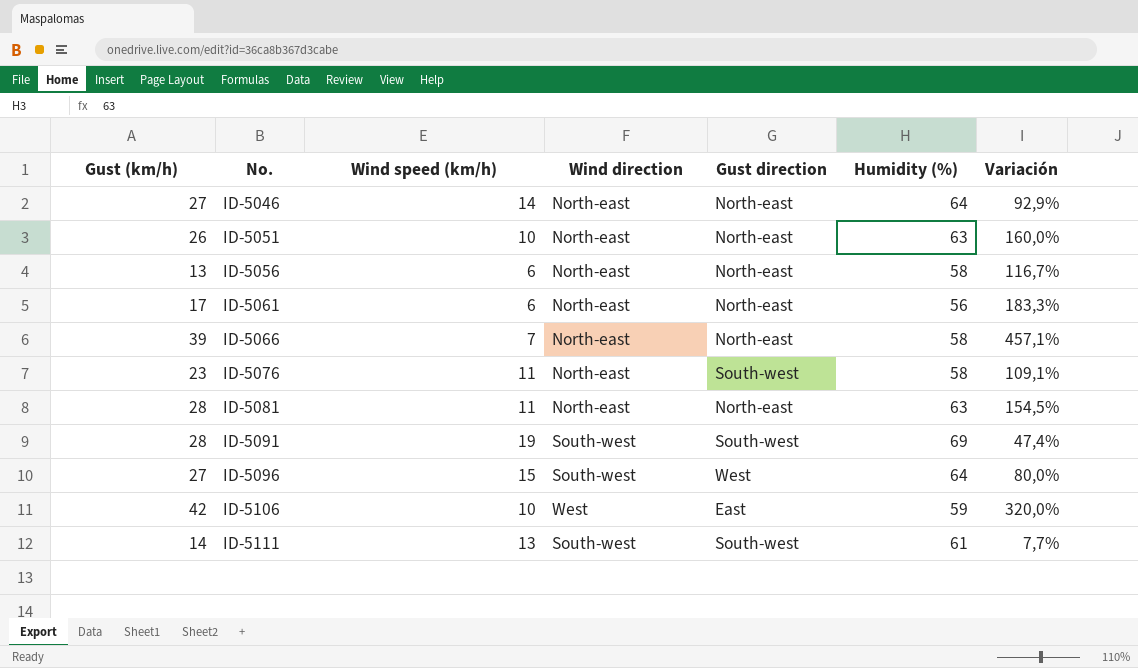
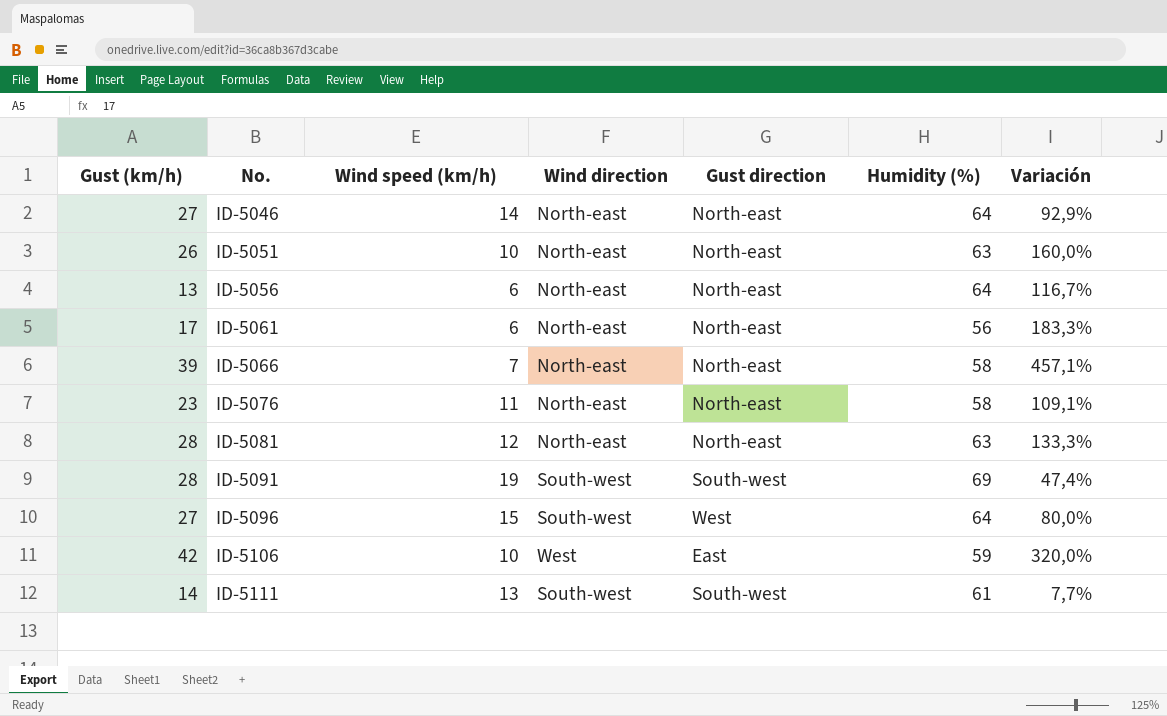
ID-5056 | Humidity (%): 58 -> 64
ID-5076 | Gust direction: South-west -> North-east
ID-5081 | Wind speed (km/h): 11 -> 12
ID-5081 | Variación: 154,5% -> 133,3%

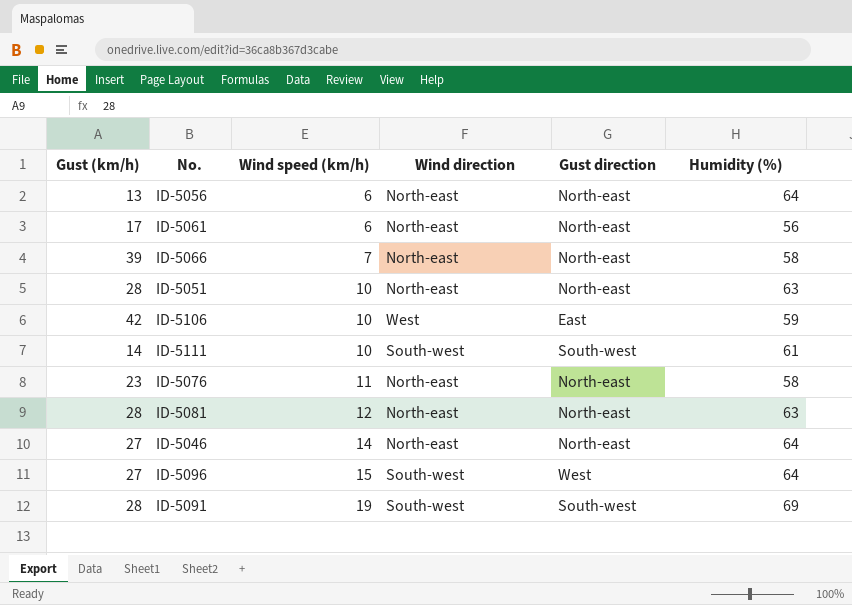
row order: No. ascending -> Wind speed (km/h) ascending
column Variación | formula: ([Gust (km/h)] - [Wind speed (km/h)]) / [Wind speed (km/h)] -> none
ID-5051 | Gust (km/h): 26 -> 28
ID-5111 | Wind speed (km/h): 13 -> 10

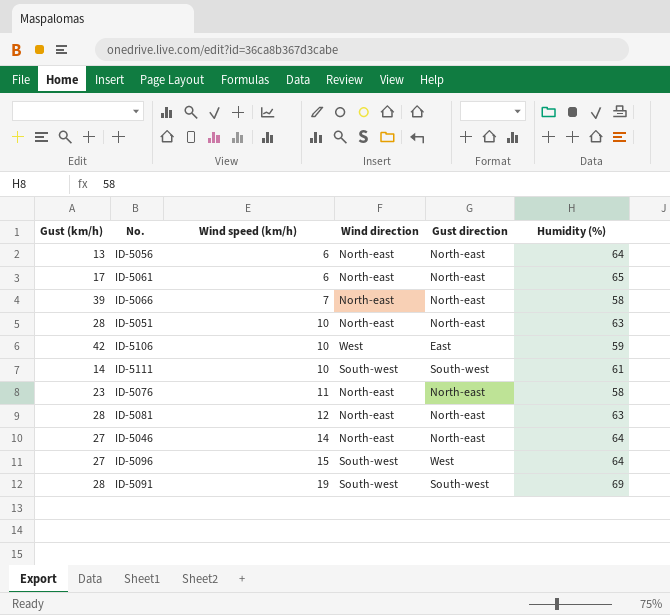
ID-5061 | Humidity (%): 56 -> 65

